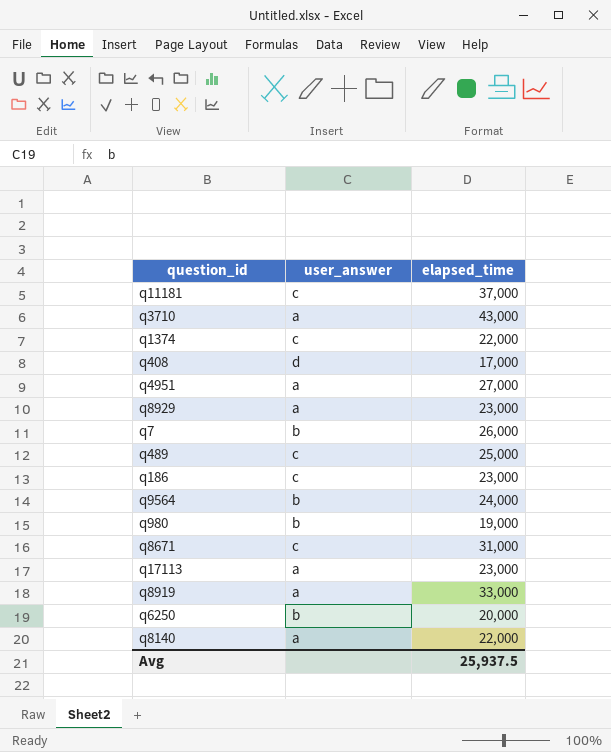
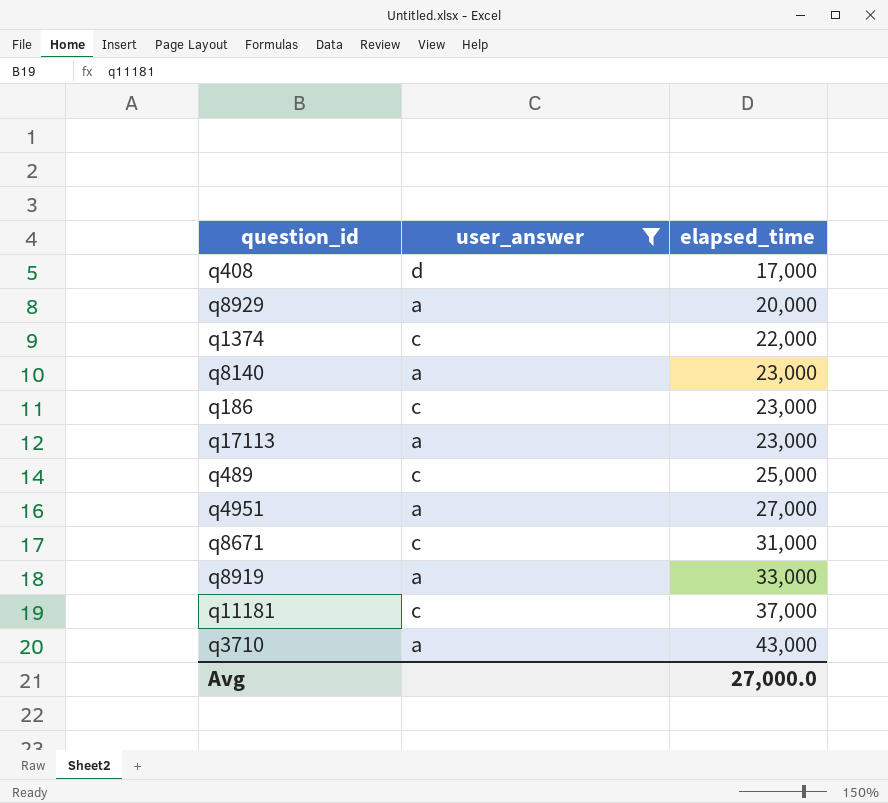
filter: none -> user_answer != b
row order: none -> elapsed_time ascending
q8929 | elapsed_time: 23,000 -> 20,000
q8140 | elapsed_time: 22,000 -> 23,000
Avg | elapsed_time: 25,937.5 -> 27,000.0

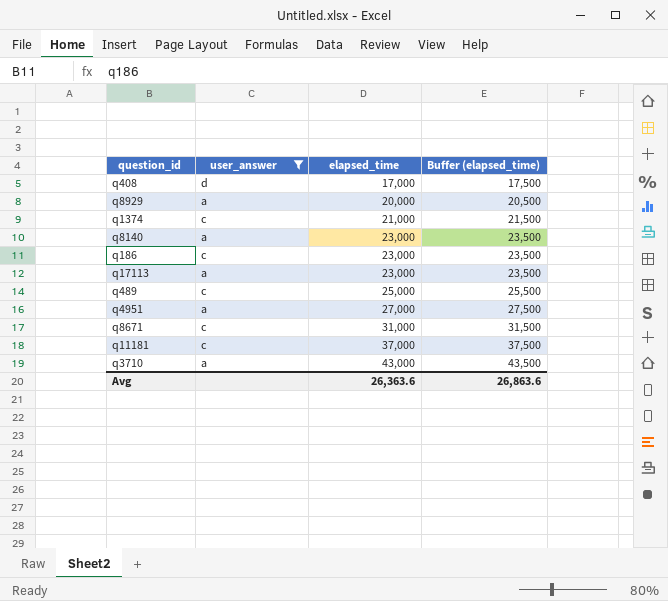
column Buffer (elapsed_time) | formula: none -> [elapsed_time] + 500
row q8919: a | 33,000 -> none
q1374 | elapsed_time: 22,000 -> 21,000
Avg | elapsed_time: 27,000.0 -> 26,363.6

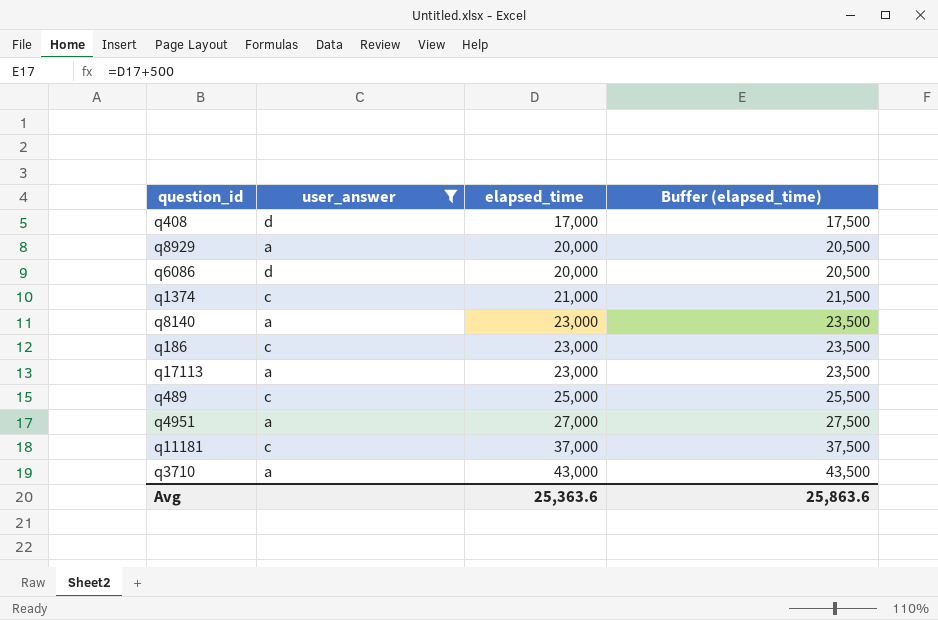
row q8671: c | 31,000 | 31,500 -> none
row q6086: none -> d | 20,000 | 20,500
Avg | elapsed_time: 26,363.6 -> 25,363.6
Avg | Buffer (elapsed_time): 26,863.6 -> 25,863.6

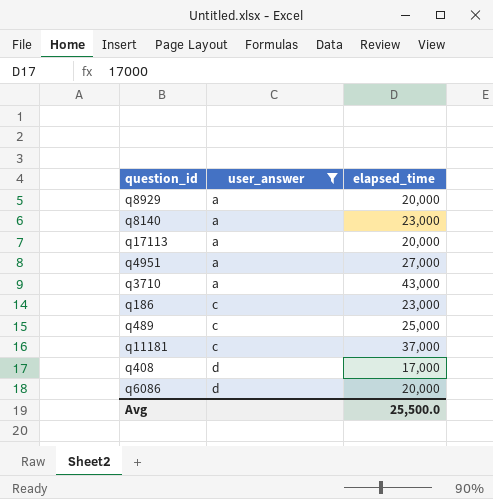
row order: elapsed_time ascending -> user_answer ascending
column Buffer (elapsed_time) | formula: [elapsed_time] + 500 -> none
row q1374: c | 21,000 | 21,500 -> none
q17113 | elapsed_time: 23,000 -> 20,000
Avg | elapsed_time: 25,363.6 -> 25,500.0

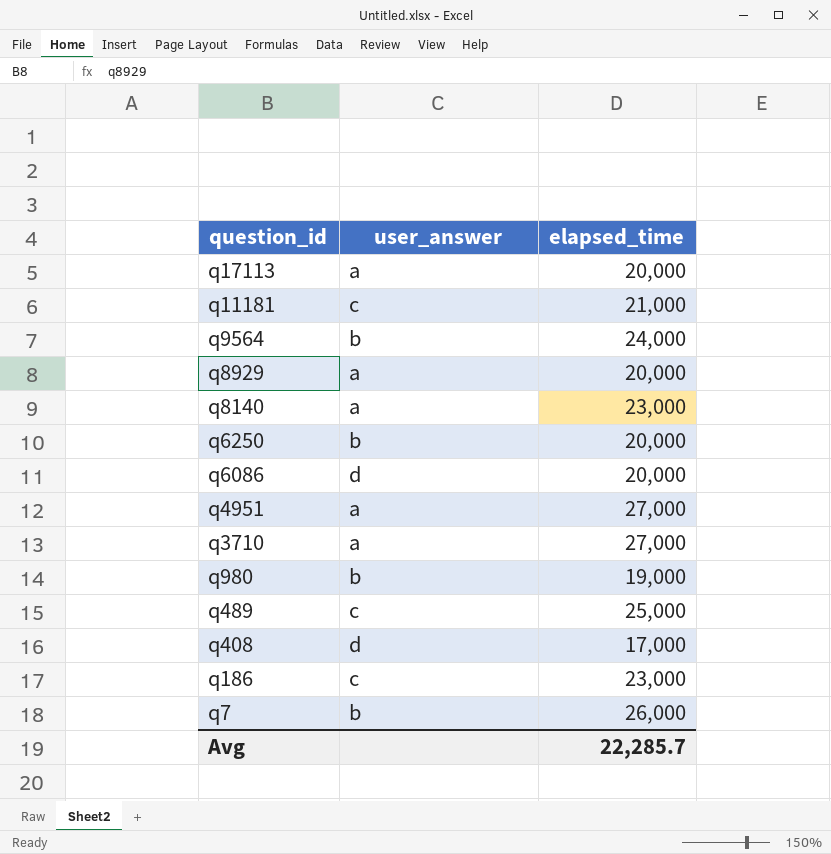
filter: user_answer != b -> none
row order: user_answer ascending -> question_id descending
q11181 | elapsed_time: 37,000 -> 21,000
q3710 | elapsed_time: 43,000 -> 27,000
Avg | elapsed_time: 25,500.0 -> 22,285.7

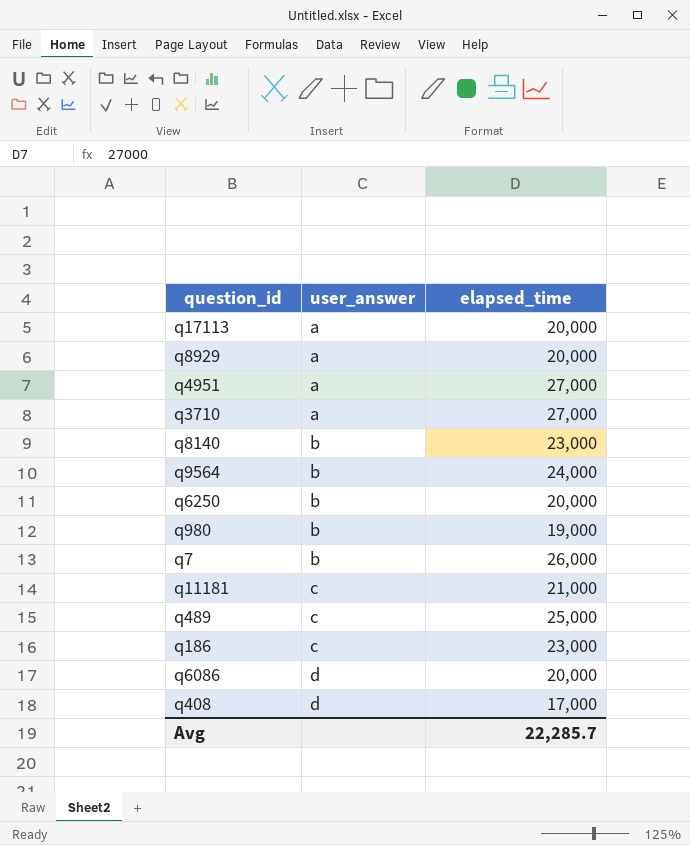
row order: question_id descending -> user_answer ascending
q8140 | user_answer: a -> b

